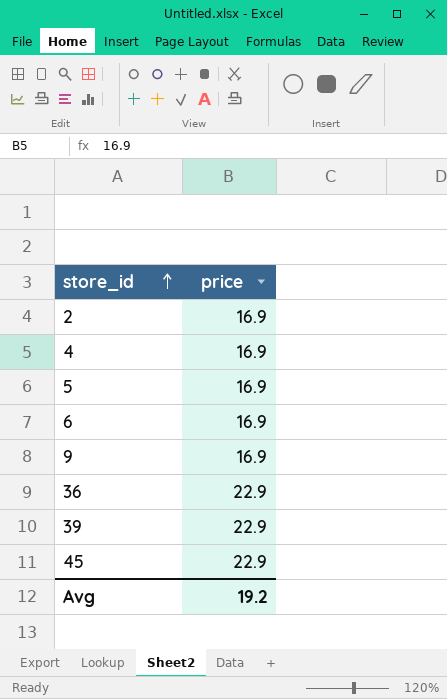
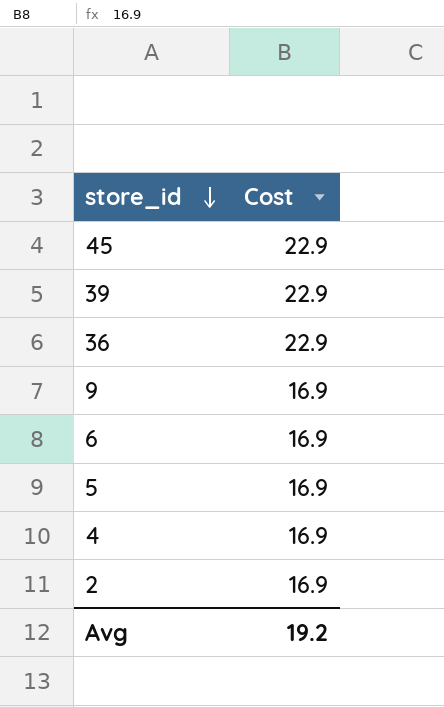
row order: store_id ascending -> store_id descending
column name: price -> Cost

